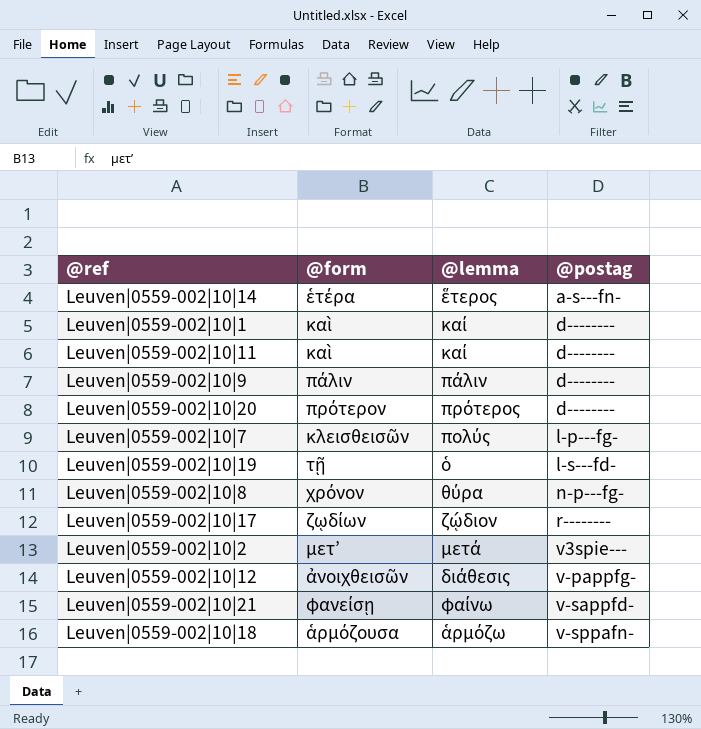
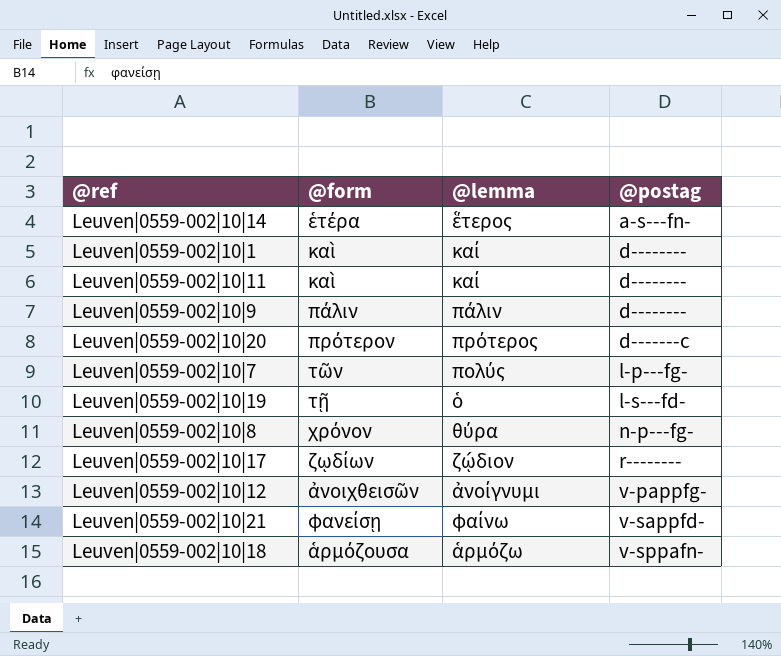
row Leuven|0559-002|10|2: μετ’ | μετά | v3spie--- -> none
Leuven|0559-002|10|20 | @postag: d-------- -> d-------c
Leuven|0559-002|10|7 | @form: κλεισθεισῶν -> τῶν
Leuven|0559-002|10|12 | @lemma: διάθεσις -> ἀνοίγνυμι

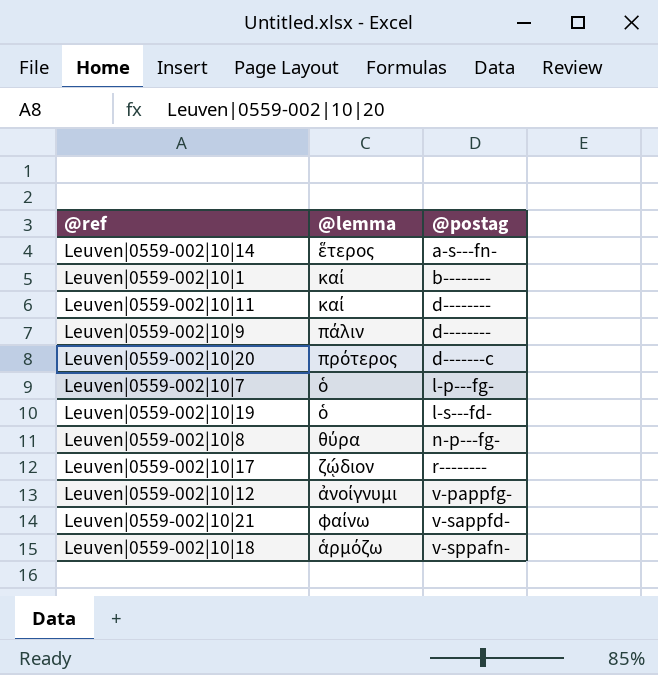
column @form | position: 2 -> none
Leuven|0559-002|10|1 | @postag: d-------- -> b--------
Leuven|0559-002|10|7 | @lemma: πολύς -> ὁ

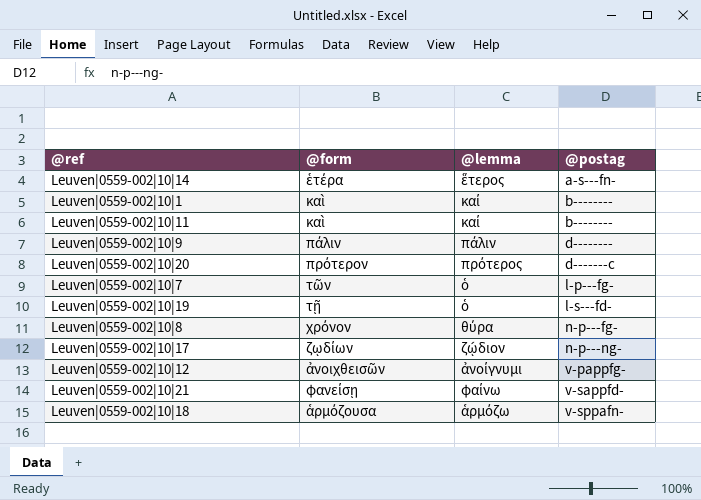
column @form | position: none -> 2
Leuven|0559-002|10|11 | @postag: d-------- -> b--------
Leuven|0559-002|10|17 | @postag: r-------- -> n-p---ng-

